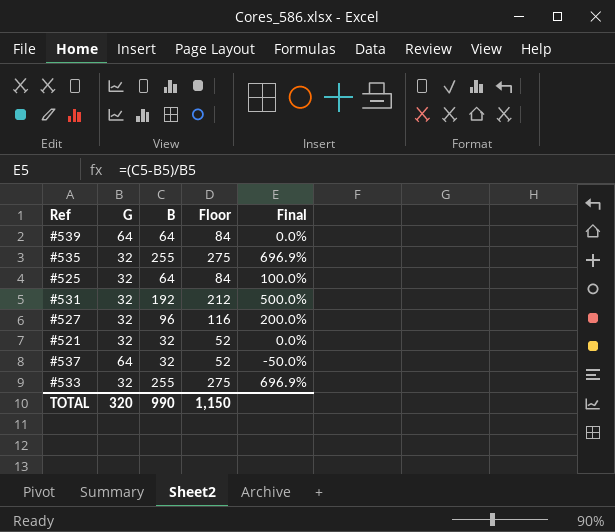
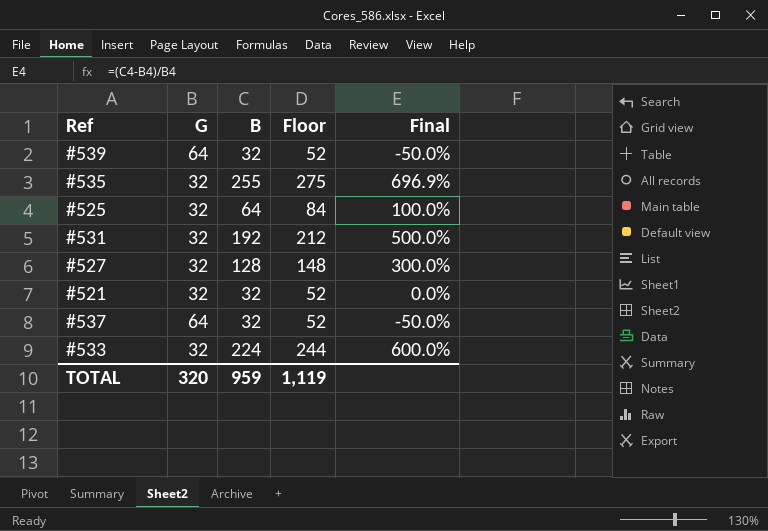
#539 | B: 64 -> 32
#539 | Floor: 84 -> 52
#539 | Final: 0.0% -> -50.0%
#527 | B: 96 -> 128
#527 | Floor: 116 -> 148
#527 | Final: 200.0% -> 300.0%
#533 | B: 255 -> 224
#533 | Floor: 275 -> 244
#533 | Final: 696.9% -> 600.0%
TOTAL | B: 990 -> 959
TOTAL | Floor: 1,150 -> 1,119

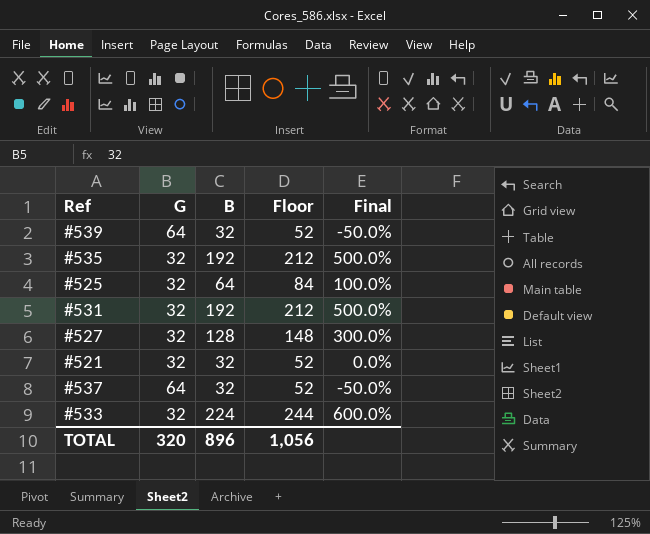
#535 | B: 255 -> 192
#535 | Floor: 275 -> 212
#535 | Final: 696.9% -> 500.0%
TOTAL | B: 959 -> 896
TOTAL | Floor: 1,119 -> 1,056

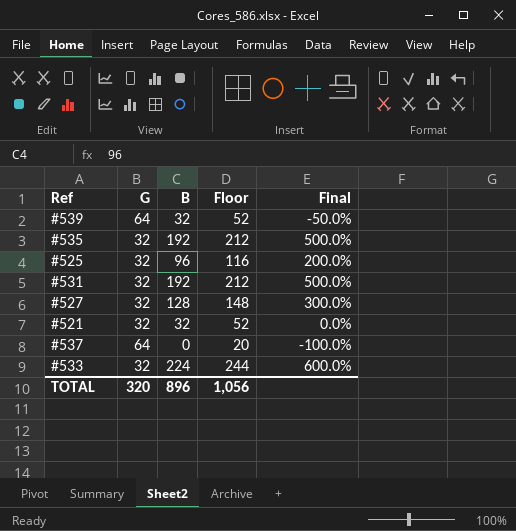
#525 | B: 64 -> 96
#525 | Floor: 84 -> 116
#525 | Final: 100.0% -> 200.0%
#537 | B: 32 -> 0
#537 | Floor: 52 -> 20
#537 | Final: -50.0% -> -100.0%

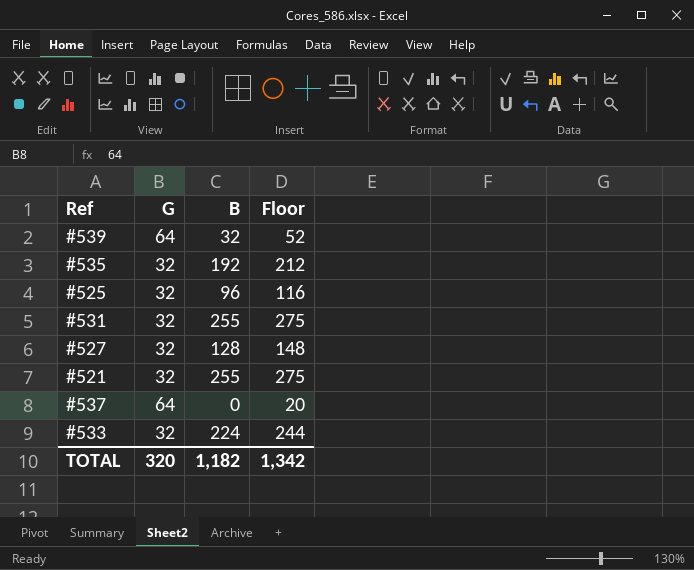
column Final | formula: ([B] - [G]) / [G] -> none
#531 | B: 192 -> 255
#531 | Floor: 212 -> 275
#521 | B: 32 -> 255
#521 | Floor: 52 -> 275
TOTAL | B: 896 -> 1,182
TOTAL | Floor: 1,056 -> 1,342

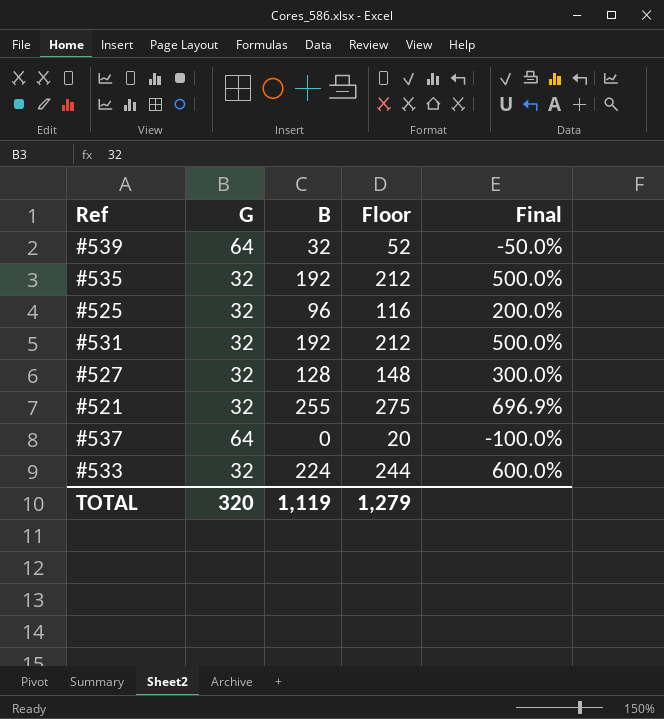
column Final | formula: none -> ([B] - [G]) / [G]
#531 | B: 255 -> 192
#531 | Floor: 275 -> 212
TOTAL | B: 1,182 -> 1,119
TOTAL | Floor: 1,342 -> 1,279

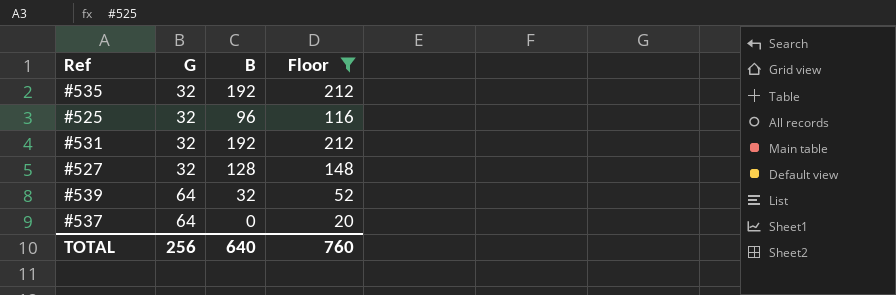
filter: none -> Floor <= 212
row order: none -> G ascending
column Final | formula: ([B] - [G]) / [G] -> none
TOTAL | G: 320 -> 256
TOTAL | B: 1,119 -> 640
TOTAL | Floor: 1,279 -> 760

